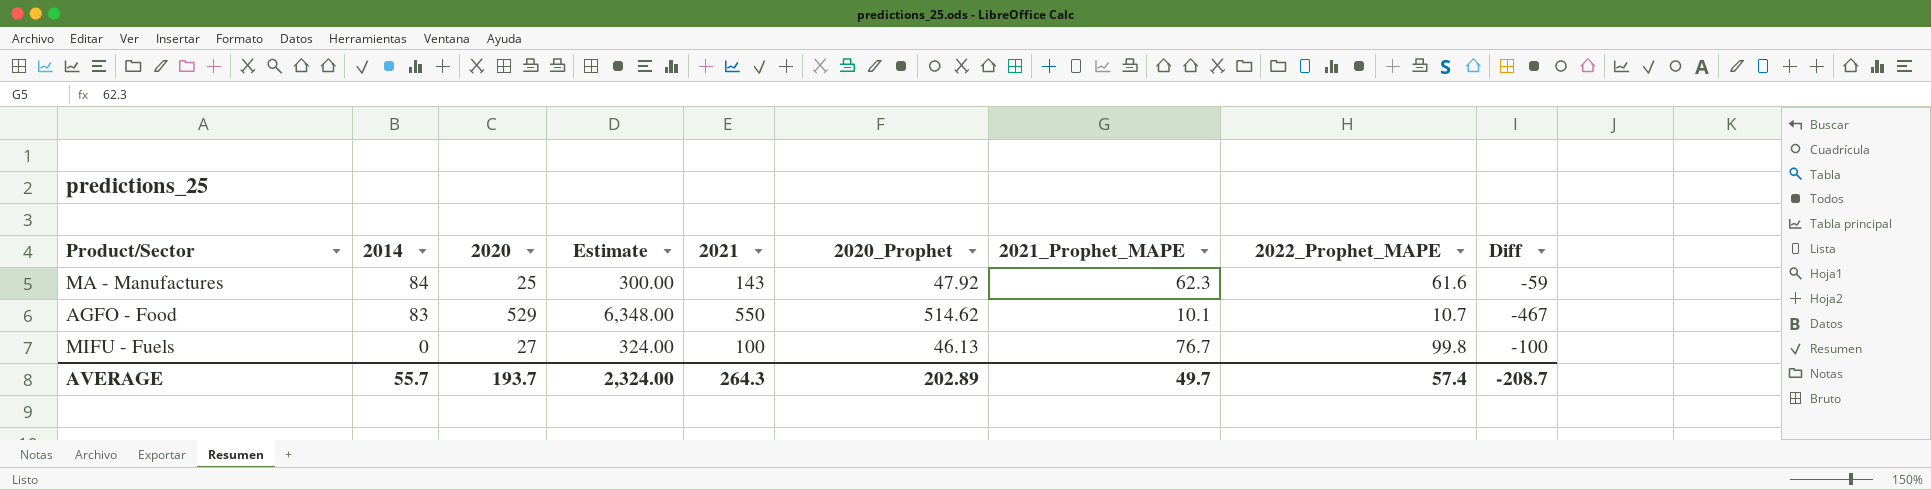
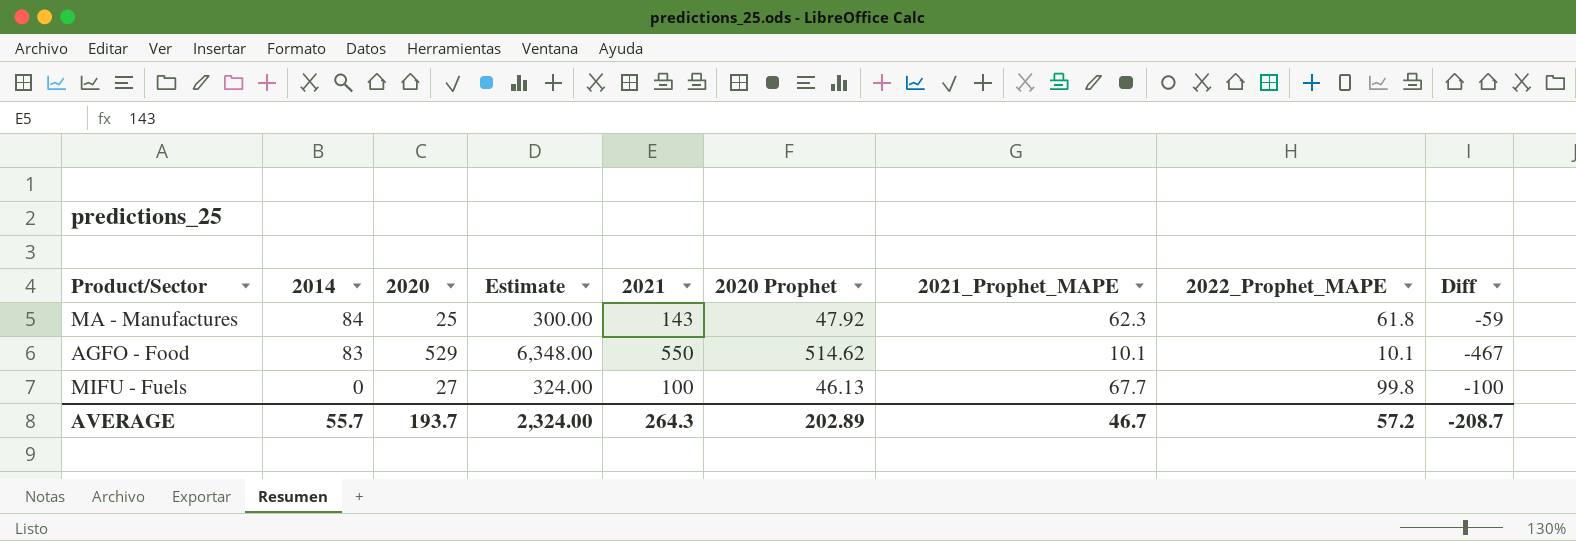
column name: 2020_Prophet -> 2020 Prophet
MA - Manufactures | 2022_Prophet_MAPE: 61.6 -> 61.8
AGFO - Food | 2022_Prophet_MAPE: 10.7 -> 10.1
MIFU - Fuels | 2021_Prophet_MAPE: 76.7 -> 67.7
AVERAGE | 2021_Prophet_MAPE: 49.7 -> 46.7
AVERAGE | 2022_Prophet_MAPE: 57.4 -> 57.2

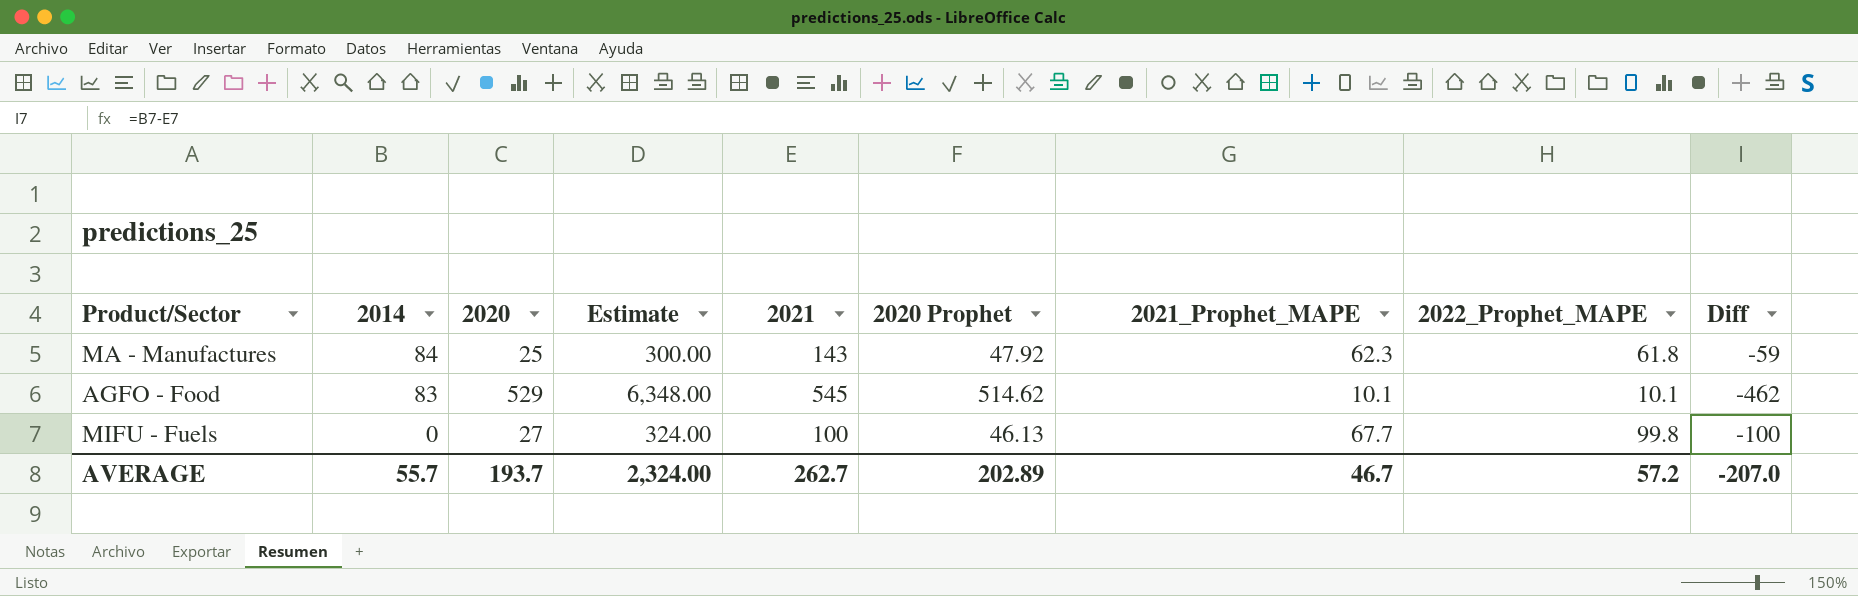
AGFO - Food | 2021: 550 -> 545
AGFO - Food | Diff: -467 -> -462
AVERAGE | 2021: 264.3 -> 262.7
AVERAGE | Diff: -208.7 -> -207.0

